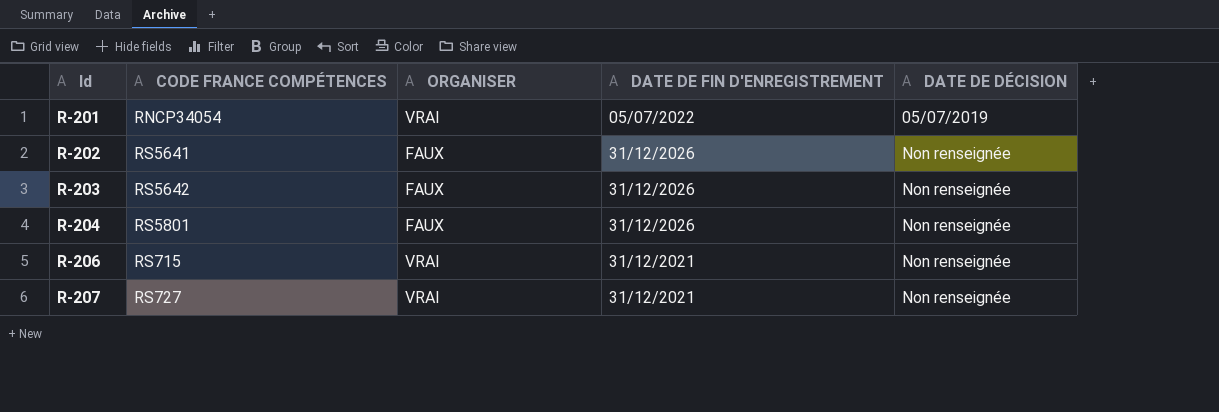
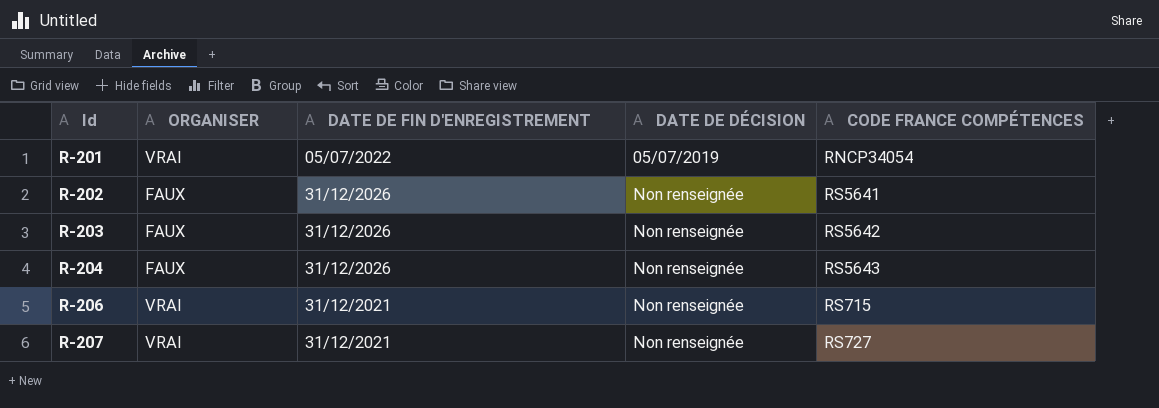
column CODE FRANCE COMPÉTENCES | position: 2 -> 5
R-204 | CODE FRANCE COMPÉTENCES: RS5801 -> RS5643

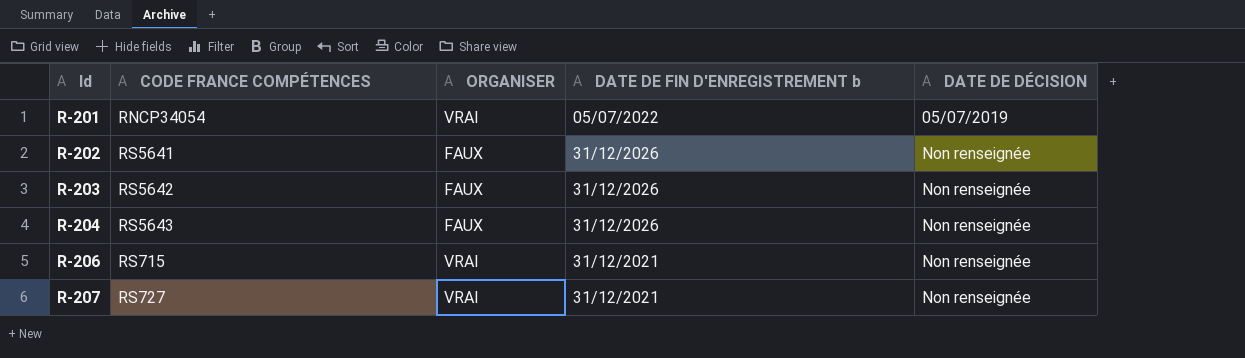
column CODE FRANCE COMPÉTENCES | position: 5 -> 2
column name: DATE DE FIN D'ENREGISTREMENT -> DATE DE FIN D'ENREGISTREMENT b

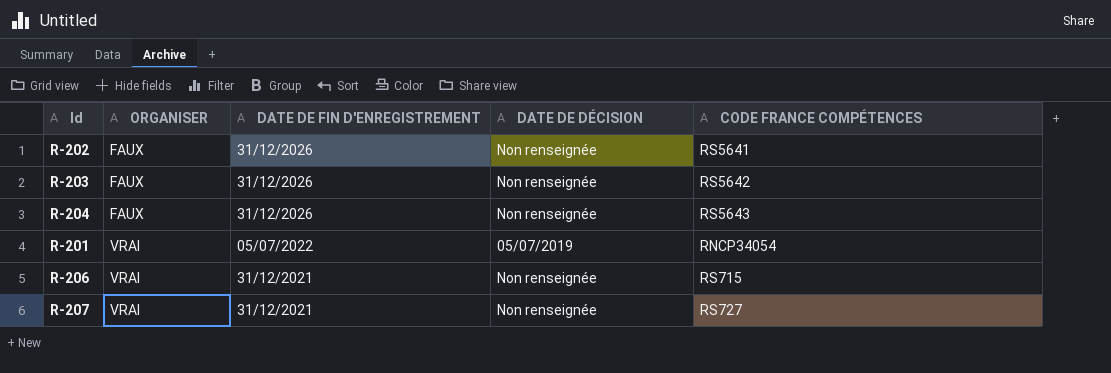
row order: Id ascending -> ORGANISER ascending
column name: DATE DE FIN D'ENREGISTREMENT b -> DATE DE FIN D'ENREGISTREMENT
column CODE FRANCE COMPÉTENCES | position: 2 -> 5

